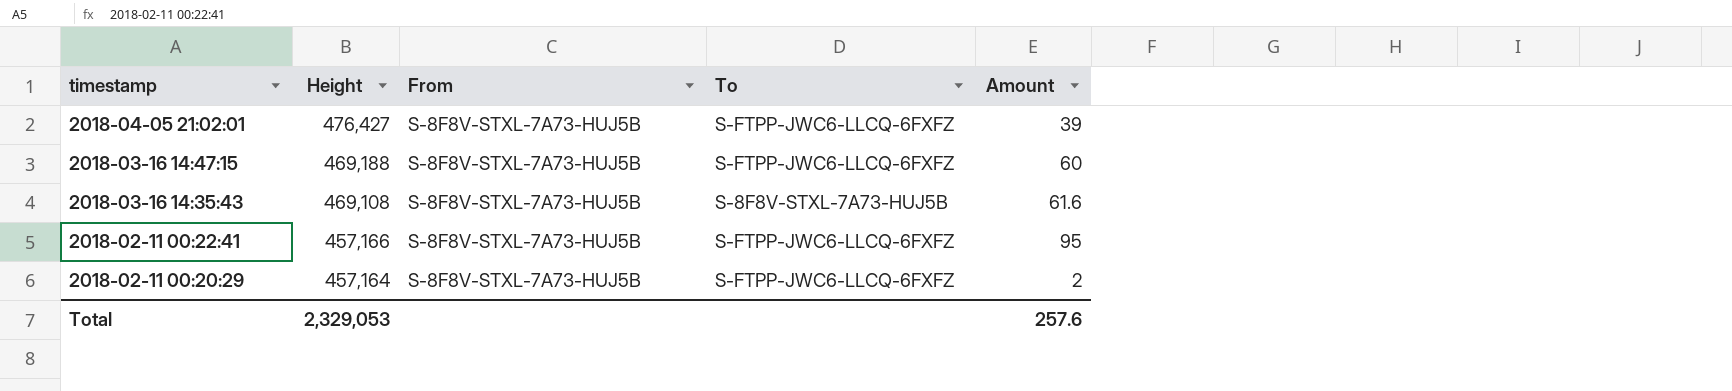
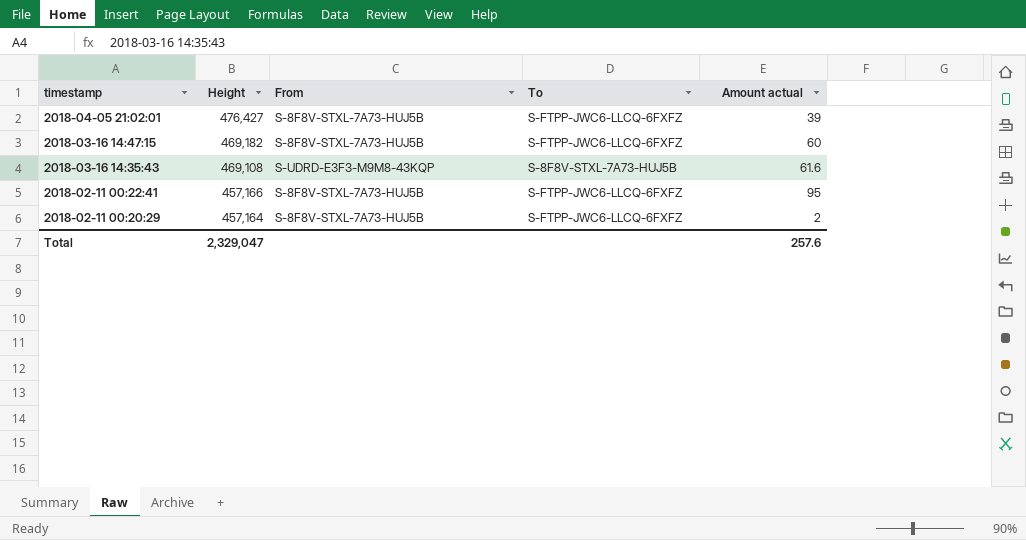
column name: Amount -> Amount actual
2018-03-16 14:47:15 | Height: 469,188 -> 469,182
2018-03-16 14:35:43 | From: S-8F8V-STXL-7A73-HUJ5B -> S-UDRD-E3F3-M9M8-43KQP
Total | Height: 2,329,053 -> 2,329,047

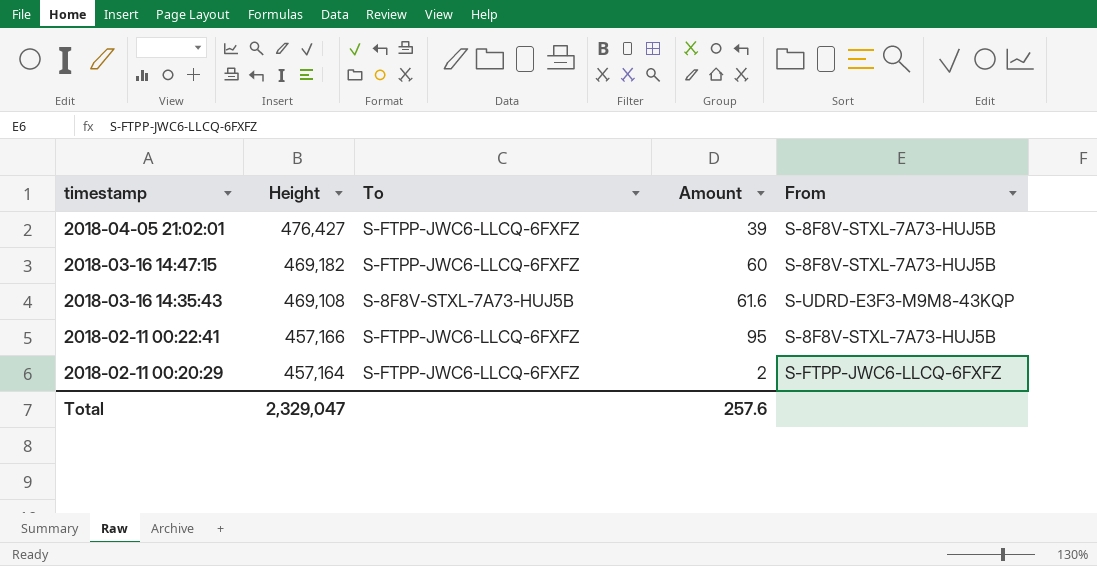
column name: Amount actual -> Amount
column From | position: 3 -> 5
2018-02-11 00:20:29 | From: S-8F8V-STXL-7A73-HUJ5B -> S-FTPP-JWC6-LLCQ-6FXFZ

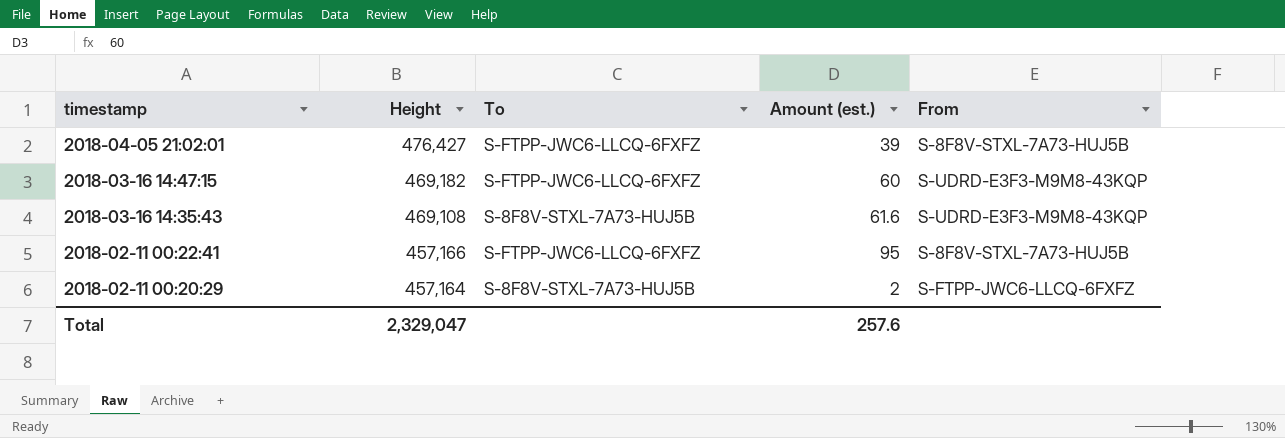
column name: Amount -> Amount (est.)
2018-03-16 14:47:15 | From: S-8F8V-STXL-7A73-HUJ5B -> S-UDRD-E3F3-M9M8-43KQP
2018-02-11 00:20:29 | To: S-FTPP-JWC6-LLCQ-6FXFZ -> S-8F8V-STXL-7A73-HUJ5B

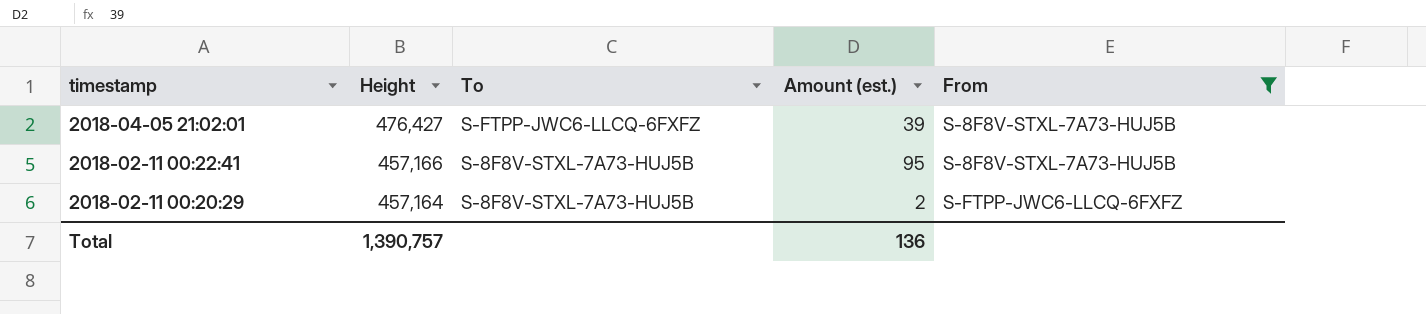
filter: none -> From != S-UDRD-E3F3-M9M8-43KQP
2018-02-11 00:22:41 | To: S-FTPP-JWC6-LLCQ-6FXFZ -> S-8F8V-STXL-7A73-HUJ5B
Total | Height: 2,329,047 -> 1,390,757
Total | Amount (est.): 257.6 -> 136

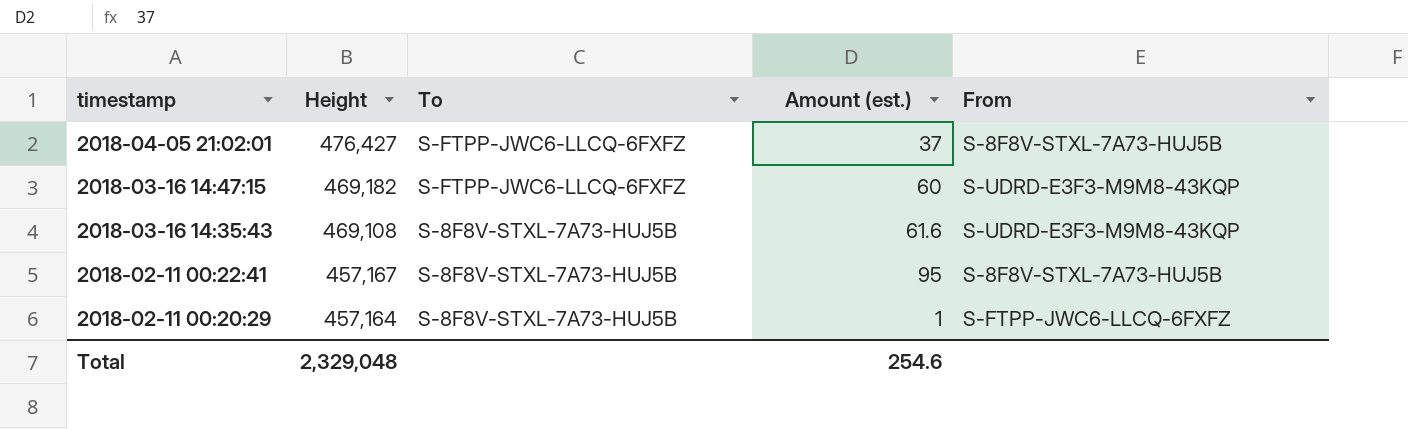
filter: From != S-UDRD-E3F3-M9M8-43KQP -> none
2018-04-05 21:02:01 | Amount (est.): 39 -> 37
2018-02-11 00:22:41 | Height: 457,166 -> 457,167
2018-02-11 00:20:29 | Amount (est.): 2 -> 1
Total | Height: 1,390,757 -> 2,329,048
Total | Amount (est.): 136 -> 254.6

